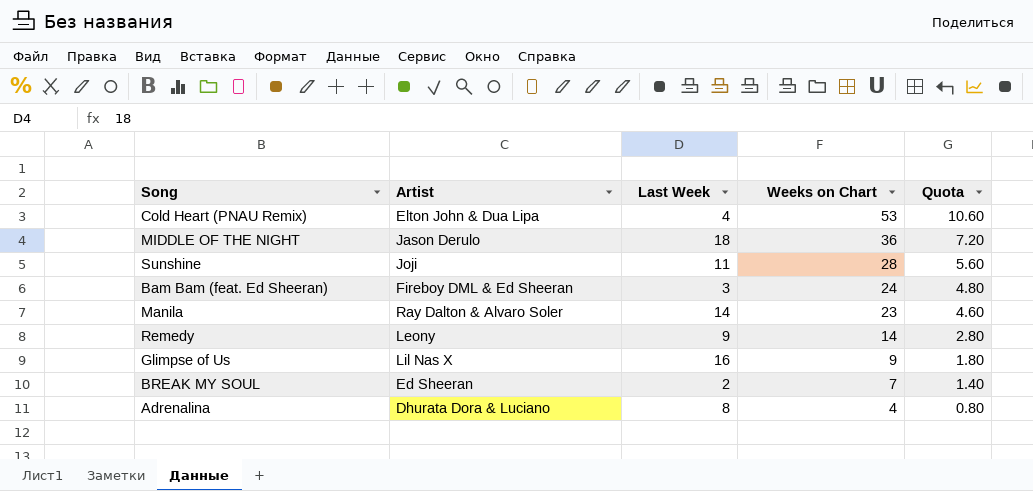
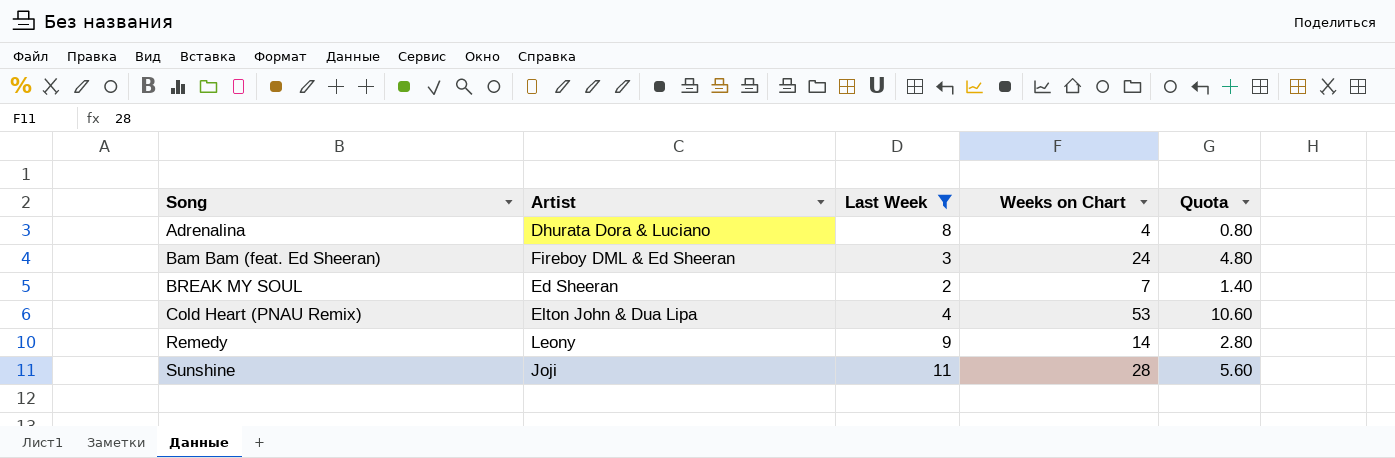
filter: none -> Last Week <= 11
row order: Weeks on Chart descending -> Song ascending

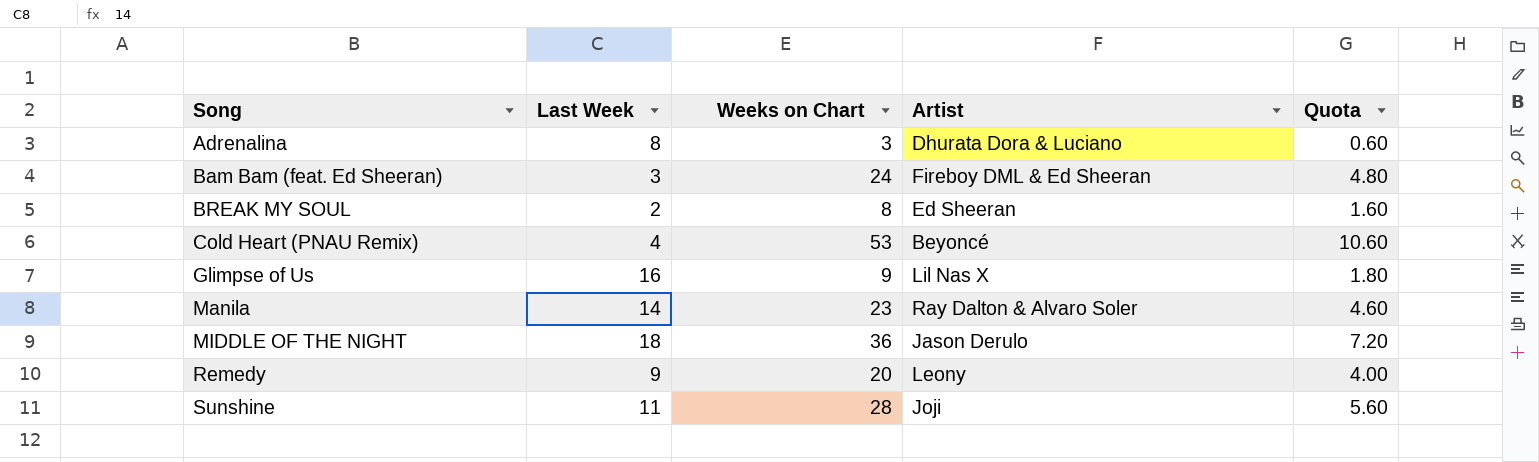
filter: Last Week <= 11 -> none
column Artist | position: 2 -> 4
Adrenalina | Weeks on Chart: 4 -> 3
Adrenalina | Quota: 0.80 -> 0.60
BREAK MY SOUL | Weeks on Chart: 7 -> 8
BREAK MY SOUL | Quota: 1.40 -> 1.60
Cold Heart (PNAU Remix) | Artist: Elton John & Dua Lipa -> Beyoncé
Remedy | Weeks on Chart: 14 -> 20
Remedy | Quota: 2.80 -> 4.00

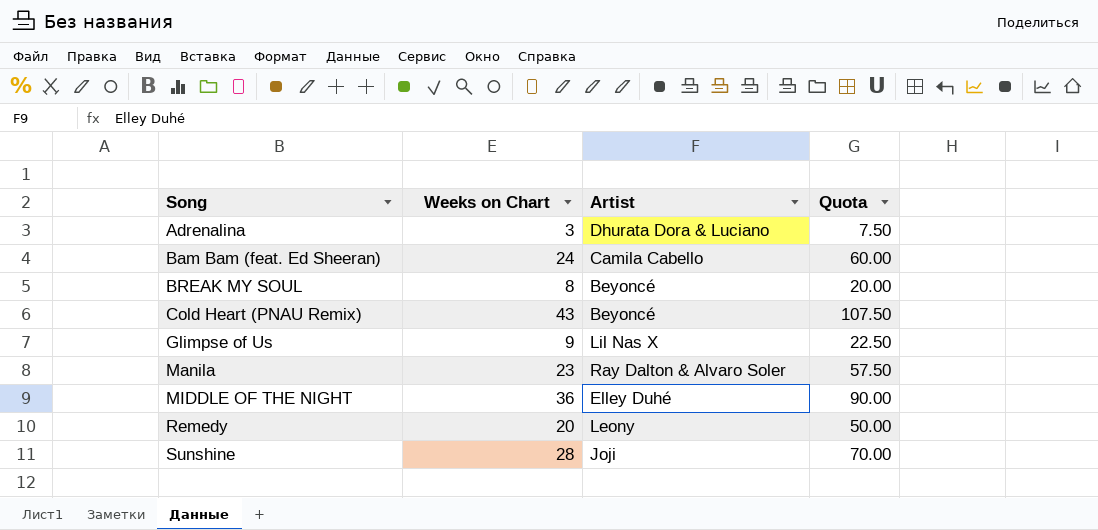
column Last Week | position: 2 -> none
column Quota | formula: [Weeks on Chart] * 0.2 -> [Weeks on Chart] * 2.5
Bam Bam (feat. Ed Sheeran) | Artist: Fireboy DML & Ed Sheeran -> Camila Cabello
BREAK MY SOUL | Artist: Ed Sheeran -> Beyoncé
Cold Heart (PNAU Remix) | Weeks on Chart: 53 -> 43
MIDDLE OF THE NIGHT | Artist: Jason Derulo -> Elley Duhé

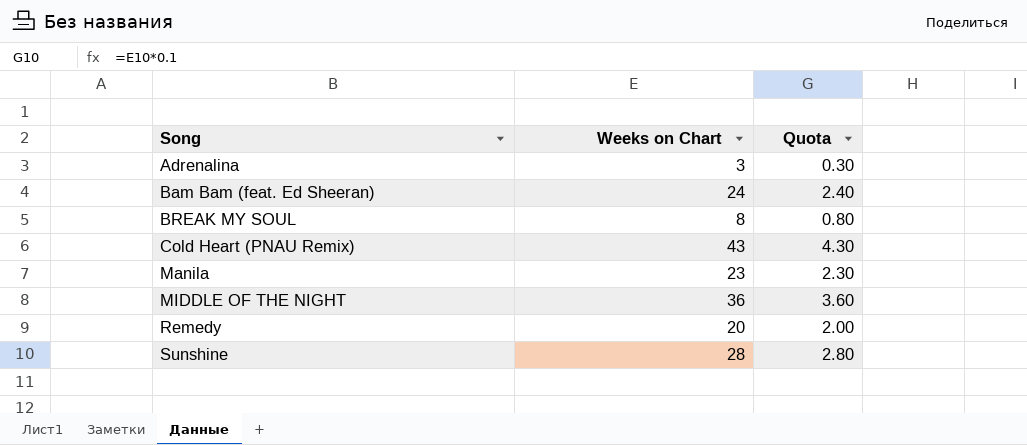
column Artist | position: 3 -> none
column Quota | formula: [Weeks on Chart] * 2.5 -> [Weeks on Chart] * 0.1
row Glimpse of Us: 9 | Lil Nas X | 22.50 -> none

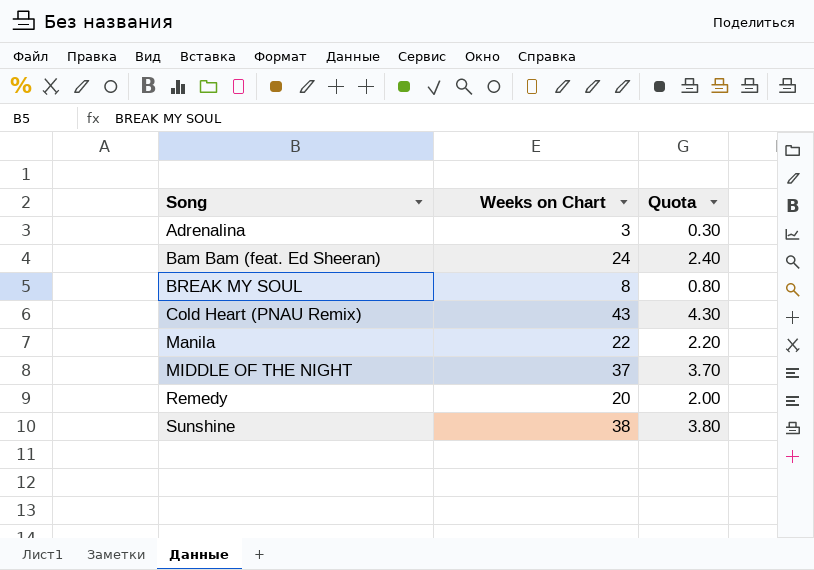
Manila | Weeks on Chart: 23 -> 22
Manila | Quota: 2.30 -> 2.20
MIDDLE OF THE NIGHT | Weeks on Chart: 36 -> 37
MIDDLE OF THE NIGHT | Quota: 3.60 -> 3.70
Sunshine | Weeks on Chart: 28 -> 38
Sunshine | Quota: 2.80 -> 3.80

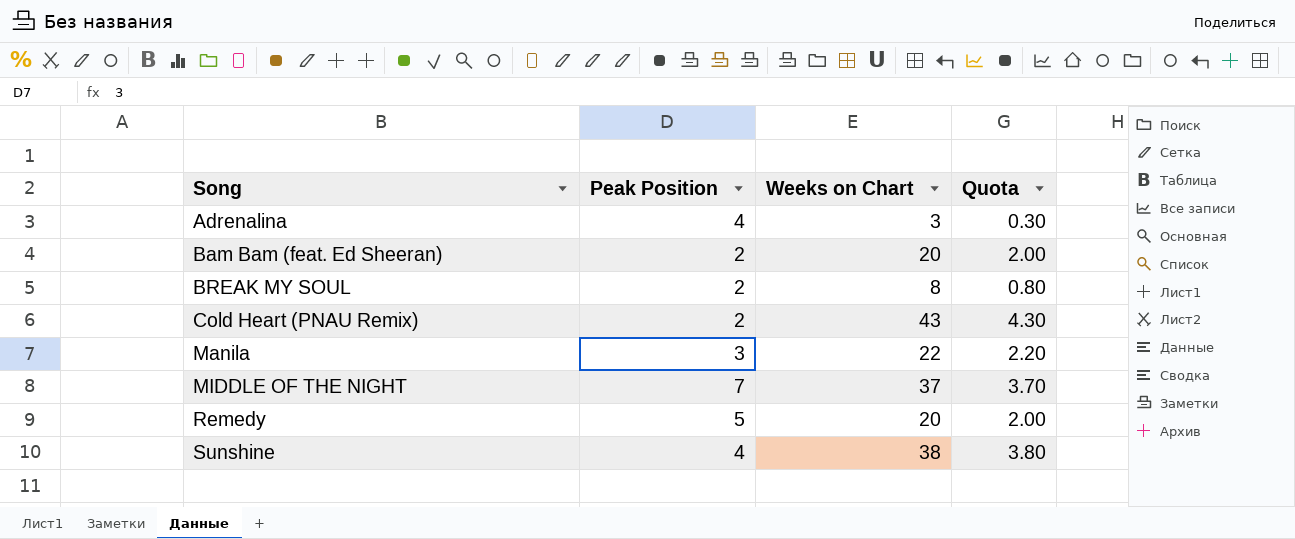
column Peak Position | position: none -> 2
Bam Bam (feat. Ed Sheeran) | Weeks on Chart: 24 -> 20
Bam Bam (feat. Ed Sheeran) | Quota: 2.40 -> 2.00

